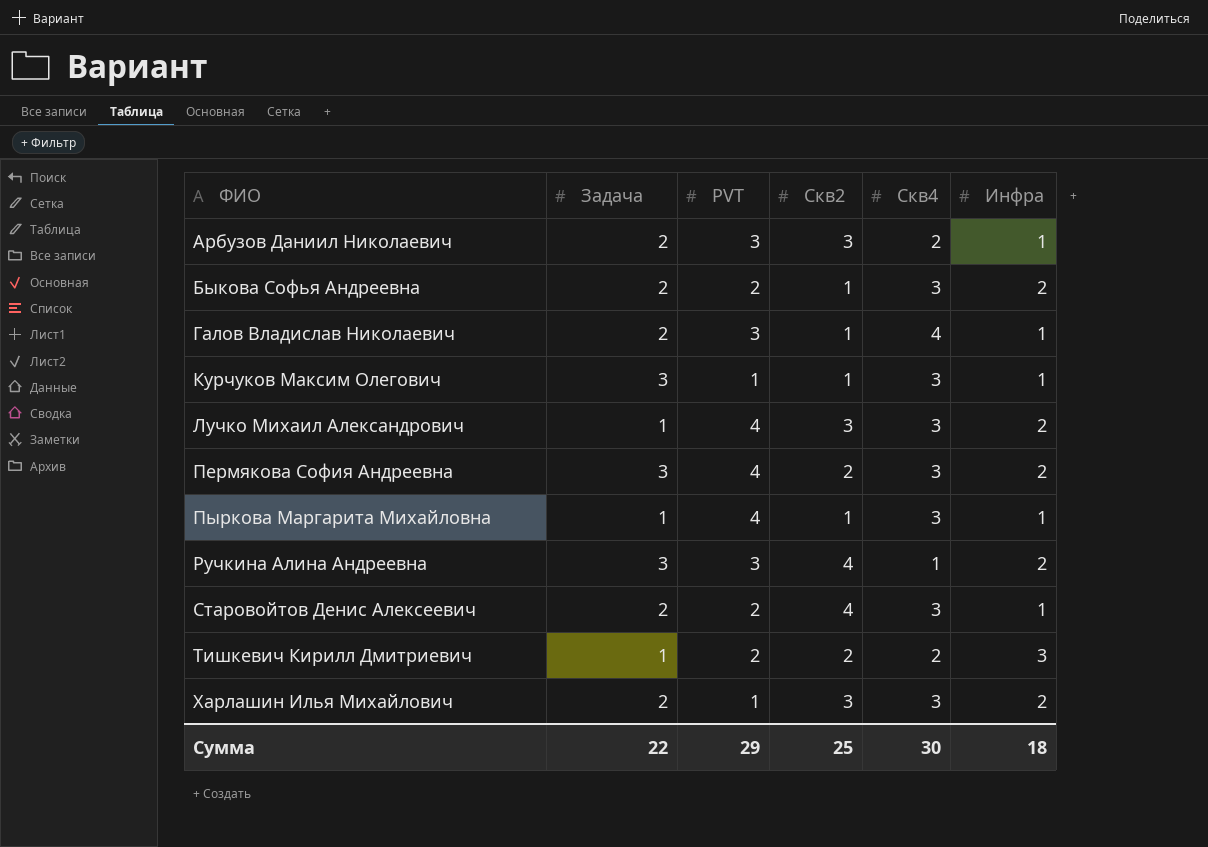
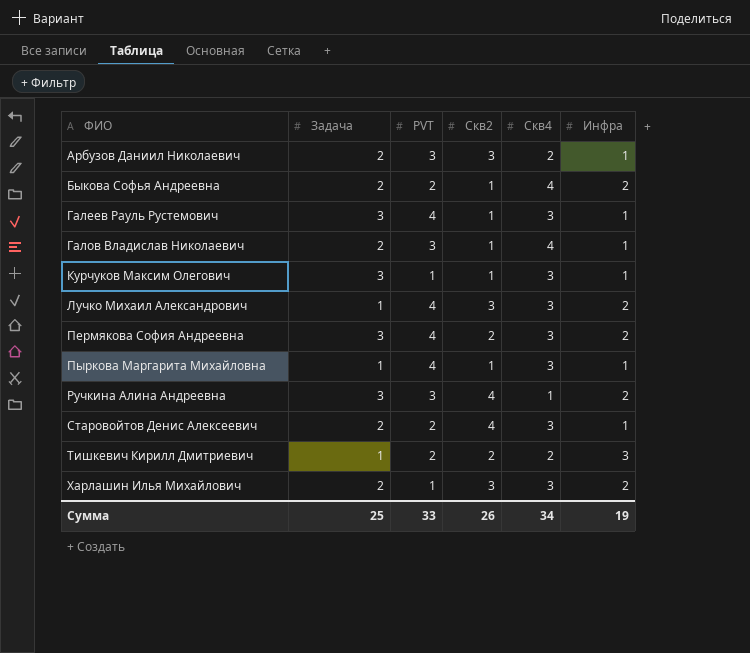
Быкова Софья Андреевна | Скв4: 3 -> 4
row Галеев Рауль Рустемович: none -> 3 | 4 | 1 | 3 | 1
Сумма | Задача: 22 -> 25
Сумма | PVT: 29 -> 33
Сумма | Скв2: 25 -> 26
Сумма | Скв4: 30 -> 34
Сумма | Инфра: 18 -> 19

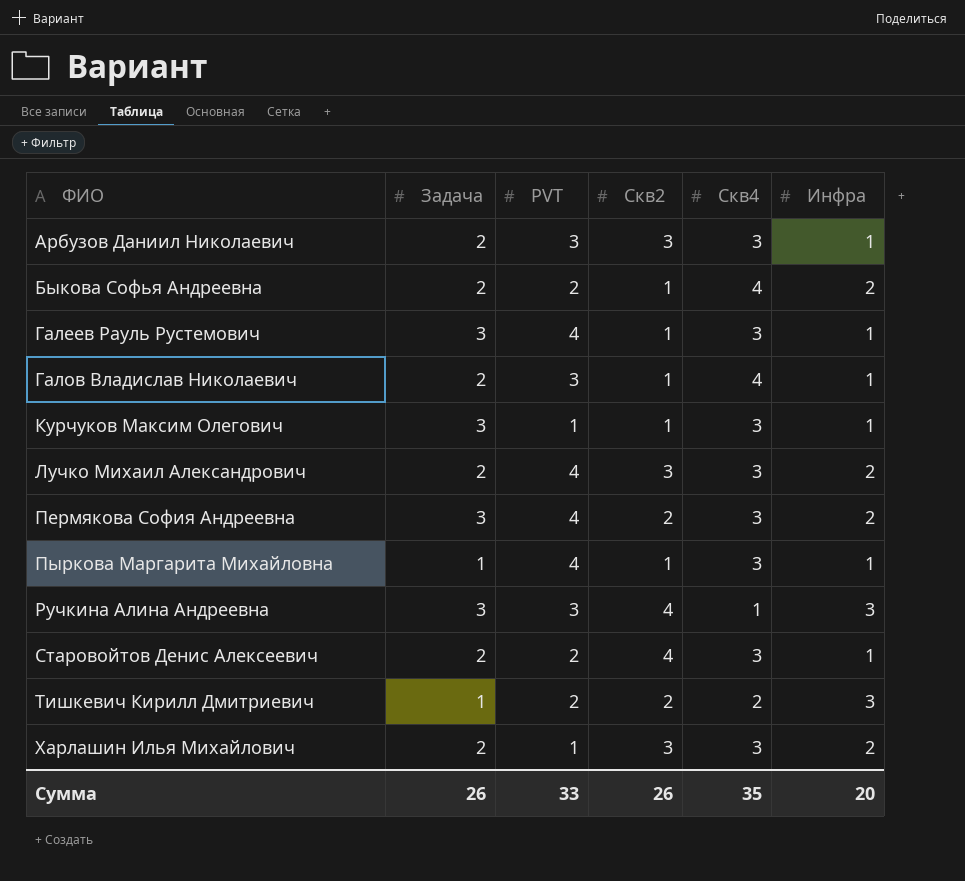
Арбузов Даниил Николаевич | Скв4: 2 -> 3
Лучко Михаил Александрович | Задача: 1 -> 2
Ручкина Алина Андреевна | Инфра: 2 -> 3
Сумма | Задача: 25 -> 26
Сумма | Скв4: 34 -> 35
Сумма | Инфра: 19 -> 20

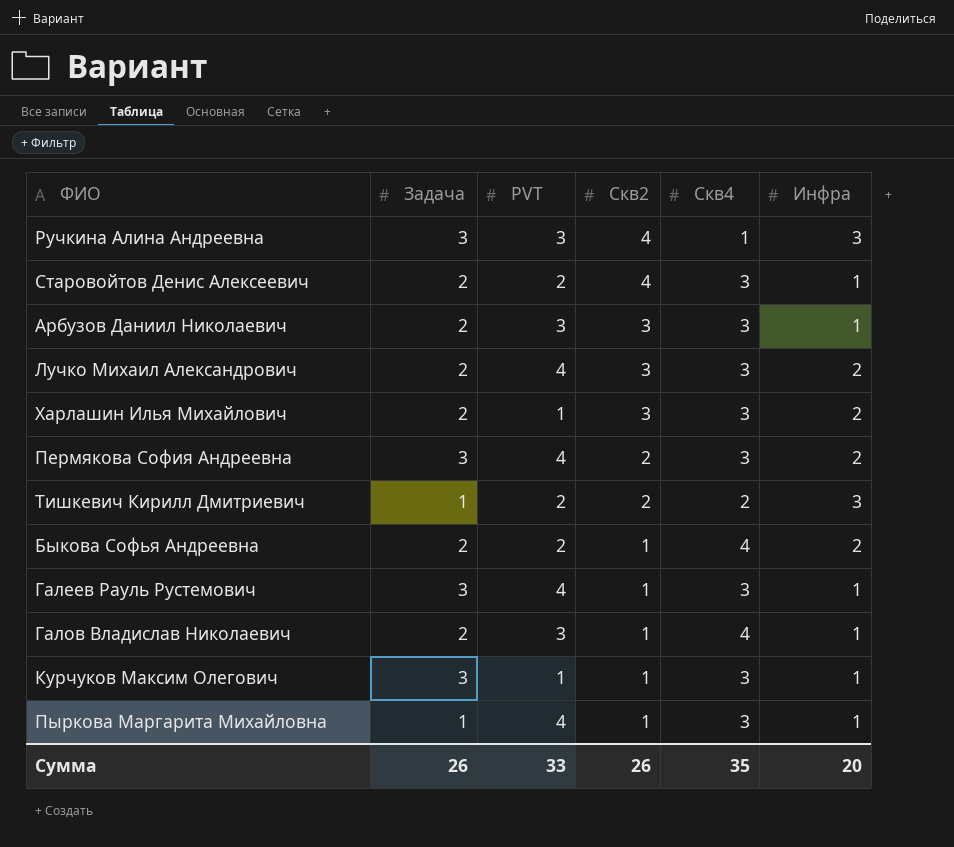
row order: ФИО ascending -> Скв2 descending

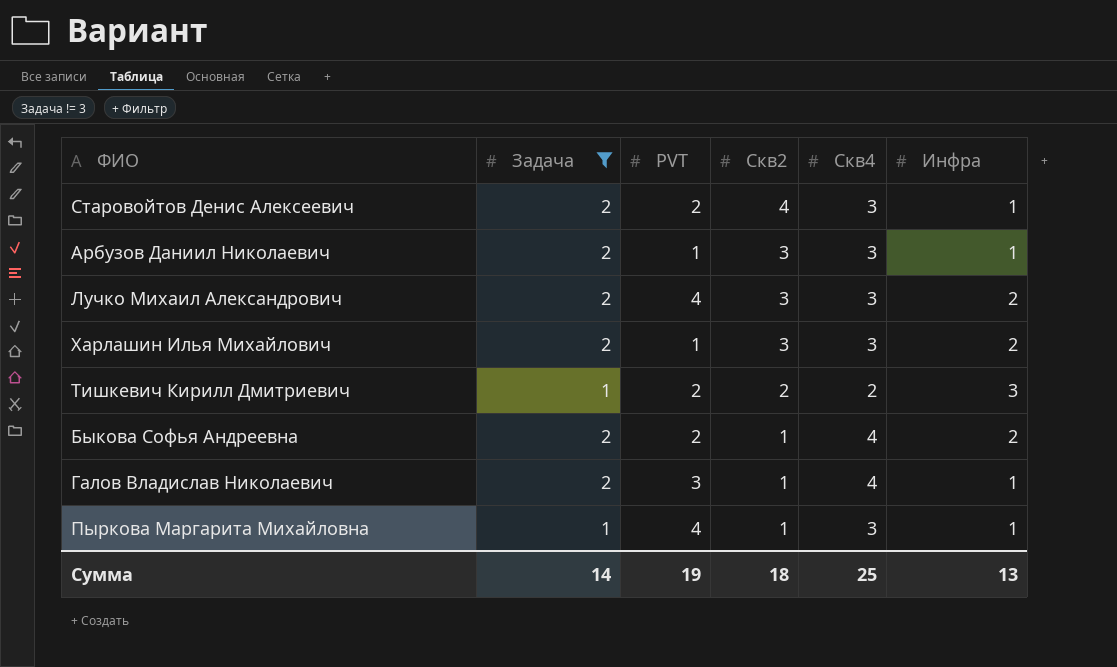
filter: none -> Задача != 3
Арбузов Даниил Николаевич | PVT: 3 -> 1
Сумма | Задача: 26 -> 14
Сумма | PVT: 33 -> 19
Сумма | Скв2: 26 -> 18
Сумма | Скв4: 35 -> 25
Сумма | Инфра: 20 -> 13

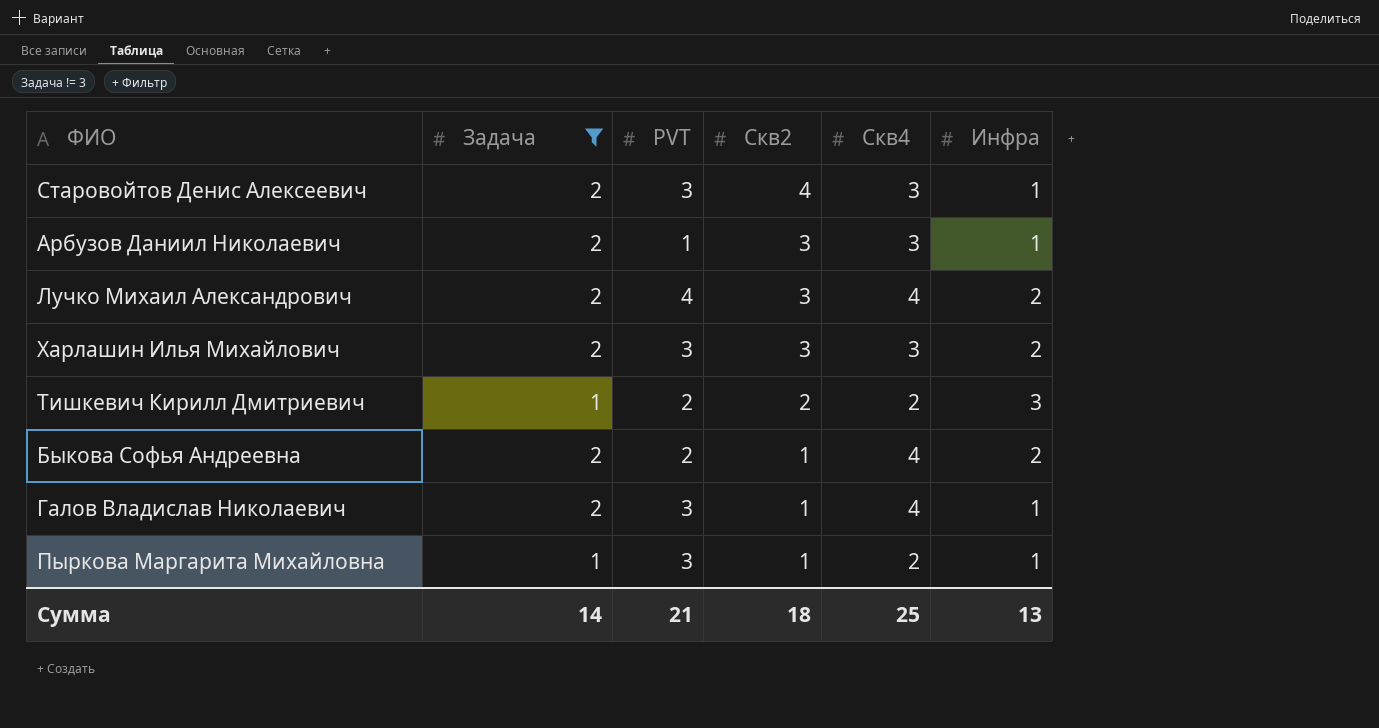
Старовойтов Денис Алексеевич | PVT: 2 -> 3
Лучко Михаил Александрович | Скв4: 3 -> 4
Харлашин Илья Михайлович | PVT: 1 -> 3
Пыркова Маргарита Михайловна | PVT: 4 -> 3
Пыркова Маргарита Михайловна | Скв4: 3 -> 2
Сумма | PVT: 19 -> 21

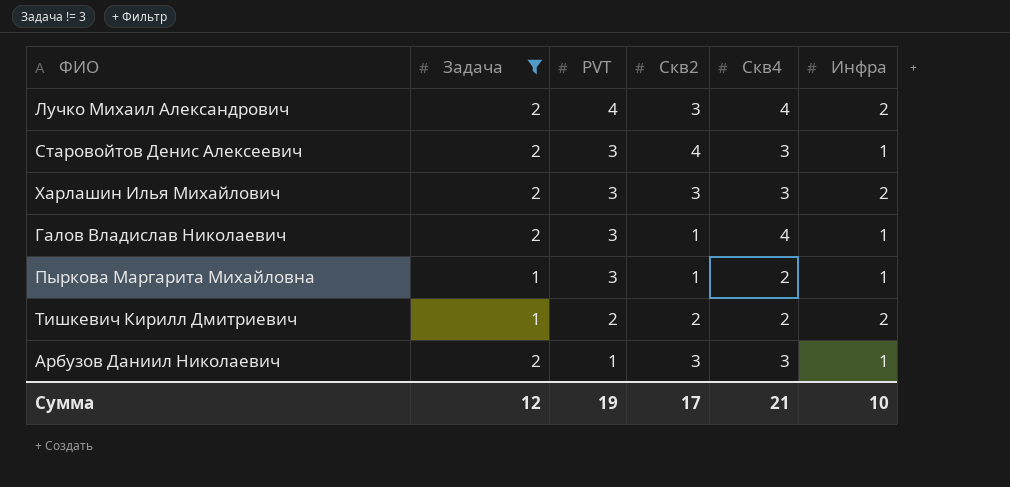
row order: Скв2 descending -> PVT descending
row Быкова Софья Андреевна: 2 | 2 | 1 | 4 | 2 -> none
Тишкевич Кирилл Дмитриевич | Инфра: 3 -> 2
Сумма | Задача: 14 -> 12
Сумма | PVT: 21 -> 19
Сумма | Скв2: 18 -> 17
Сумма | Скв4: 25 -> 21
Сумма | Инфра: 13 -> 10

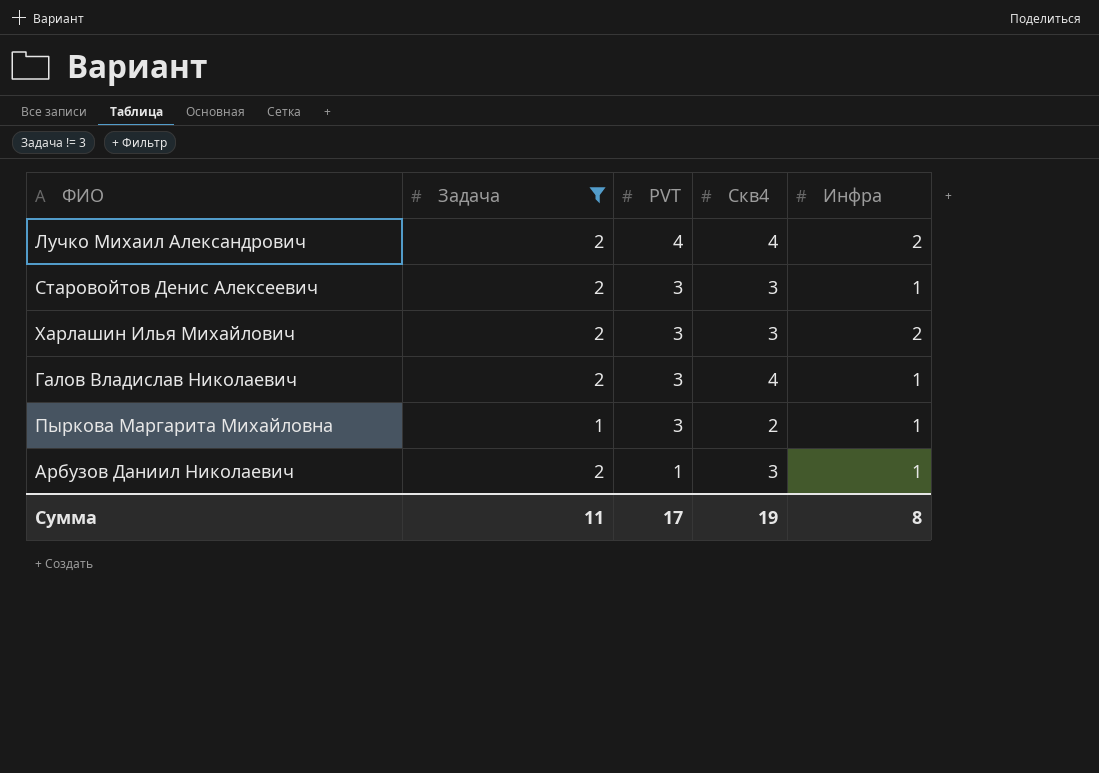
column Скв2 | position: 4 -> none
row Тишкевич Кирилл Дмитриевич: 1 | 2 | 2 | 2 | 2 -> none
Сумма | Задача: 12 -> 11
Сумма | PVT: 19 -> 17
Сумма | Скв4: 21 -> 19
Сумма | Инфра: 10 -> 8

